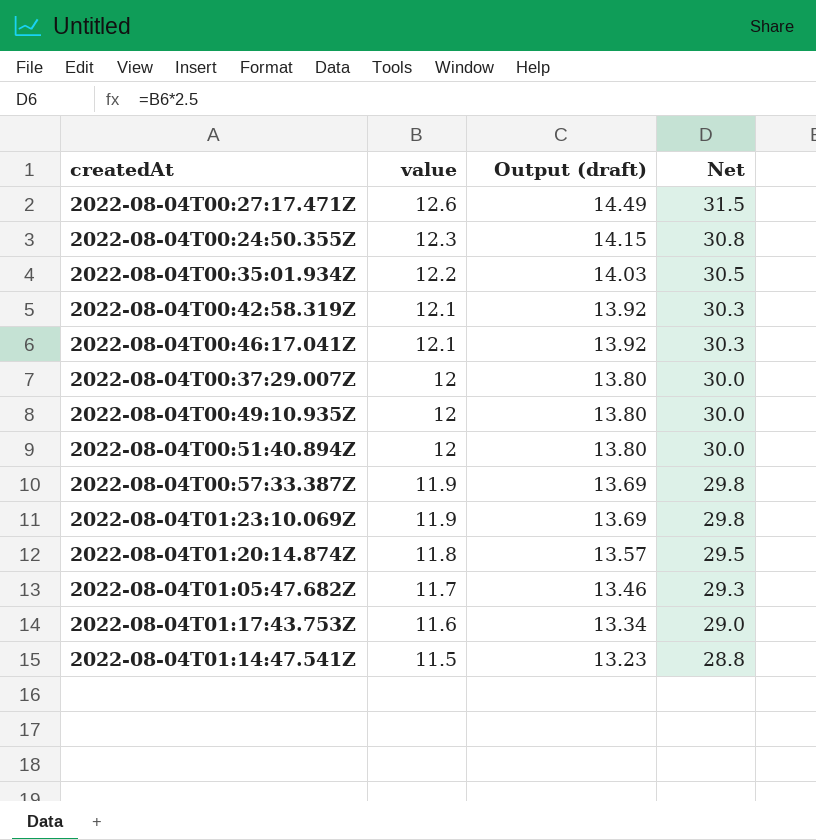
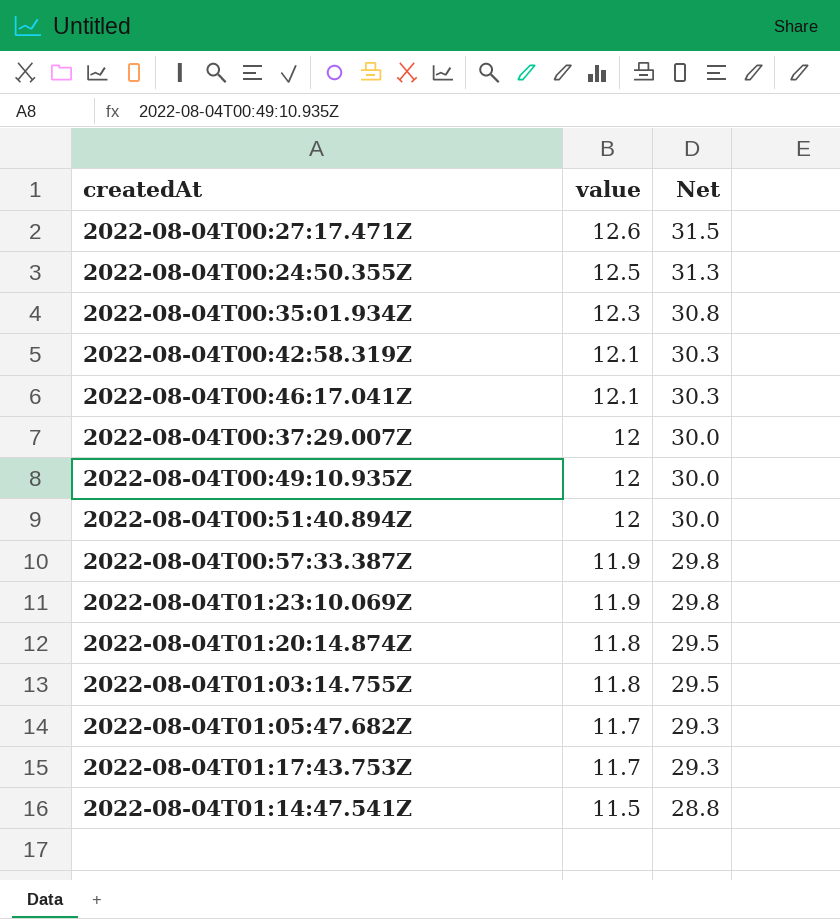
column Output (draft) | formula: [value] * 1.15 -> none
2022-08-04T00:24:50.355Z | value: 12.3 -> 12.5
2022-08-04T00:24:50.355Z | Net: 30.8 -> 31.3
2022-08-04T00:35:01.934Z | value: 12.2 -> 12.3
2022-08-04T00:35:01.934Z | Net: 30.5 -> 30.8
row 2022-08-04T01:03:14.755Z: none -> 11.8 | 29.5
2022-08-04T01:17:43.753Z | value: 11.6 -> 11.7
2022-08-04T01:17:43.753Z | Net: 29.0 -> 29.3

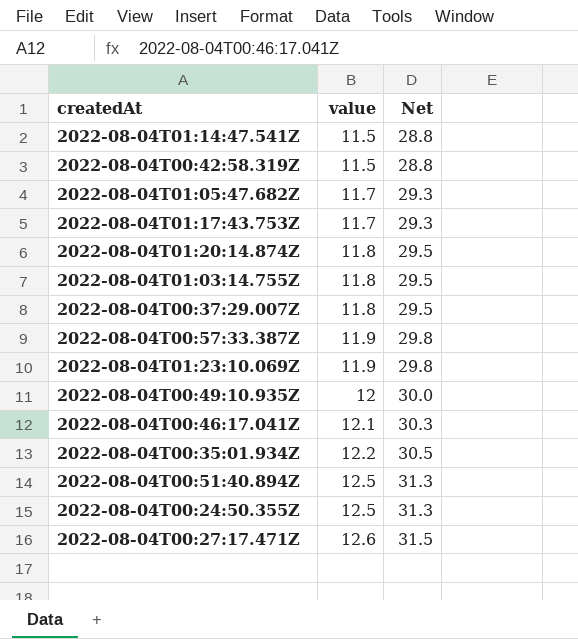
row order: value descending -> value ascending
2022-08-04T00:42:58.319Z | value: 12.1 -> 11.5
2022-08-04T00:42:58.319Z | Net: 30.3 -> 28.8
2022-08-04T00:37:29.007Z | value: 12 -> 11.8
2022-08-04T00:37:29.007Z | Net: 30.0 -> 29.5
2022-08-04T00:35:01.934Z | value: 12.3 -> 12.2
2022-08-04T00:35:01.934Z | Net: 30.8 -> 30.5
2022-08-04T00:51:40.894Z | value: 12 -> 12.5
2022-08-04T00:51:40.894Z | Net: 30.0 -> 31.3

